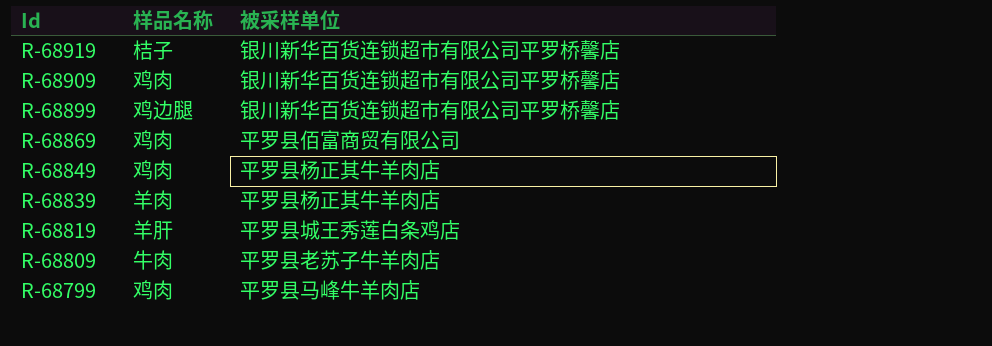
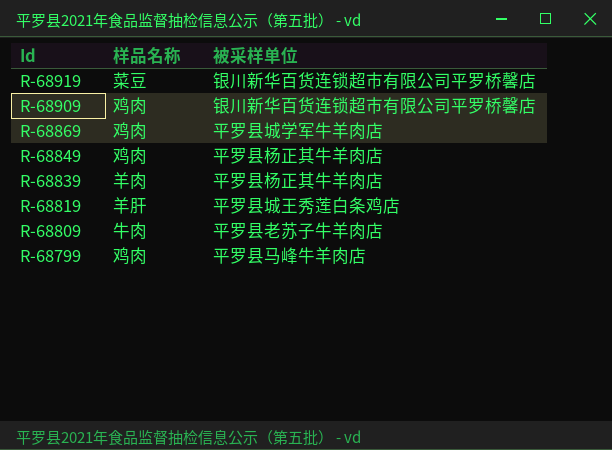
row R-68899: 鸡边腿 | 银川新华百货连锁超市有限公司平罗桥馨店 -> none
R-68919 | 样品名称: 桔子 -> 菜豆
R-68869 | 被采样单位: 平罗县佰富商贸有限公司 -> 平罗县城学军牛羊肉店

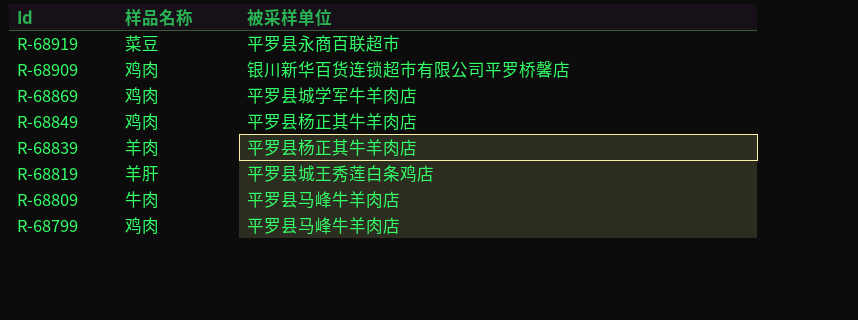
R-68919 | 被采样单位: 银川新华百货连锁超市有限公司平罗桥馨店 -> 平罗县永商百联超市
R-68809 | 被采样单位: 平罗县老苏子牛羊肉店 -> 平罗县马峰牛羊肉店

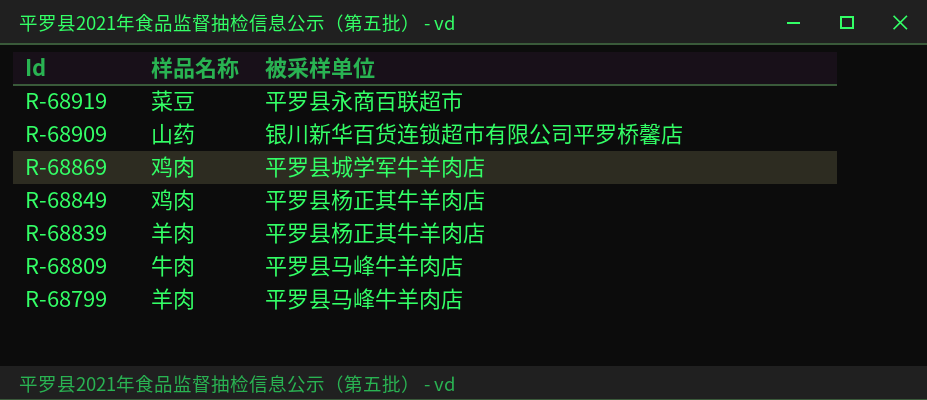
row R-68819: 羊肝 | 平罗县城王秀莲白条鸡店 -> none
R-68909 | 样品名称: 鸡肉 -> 山药
R-68799 | 样品名称: 鸡肉 -> 羊肉

